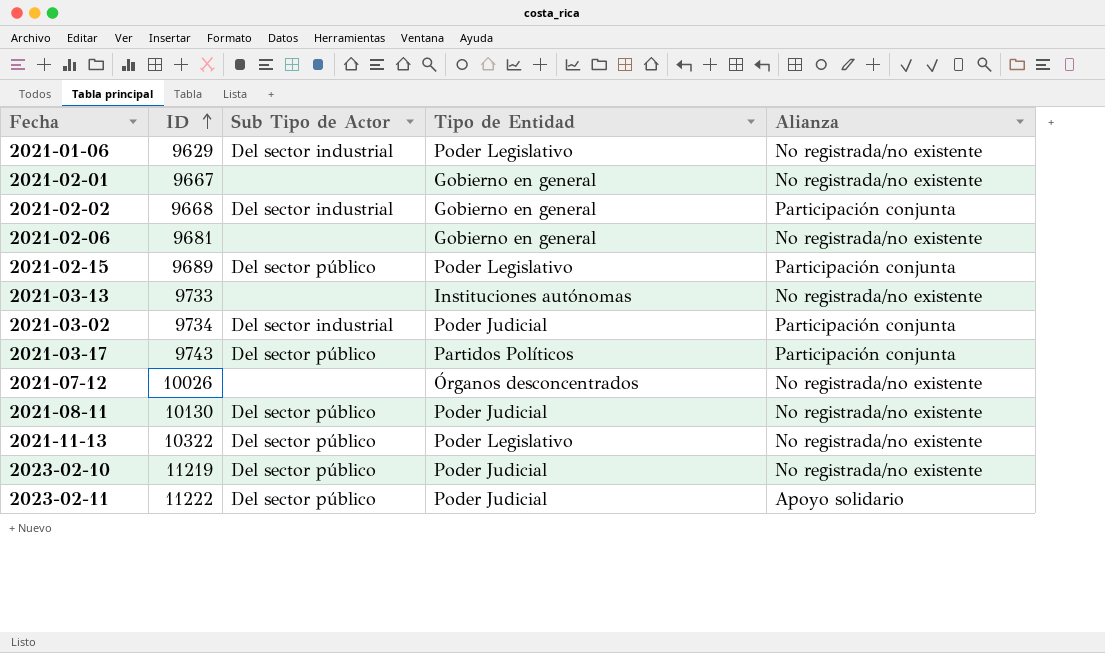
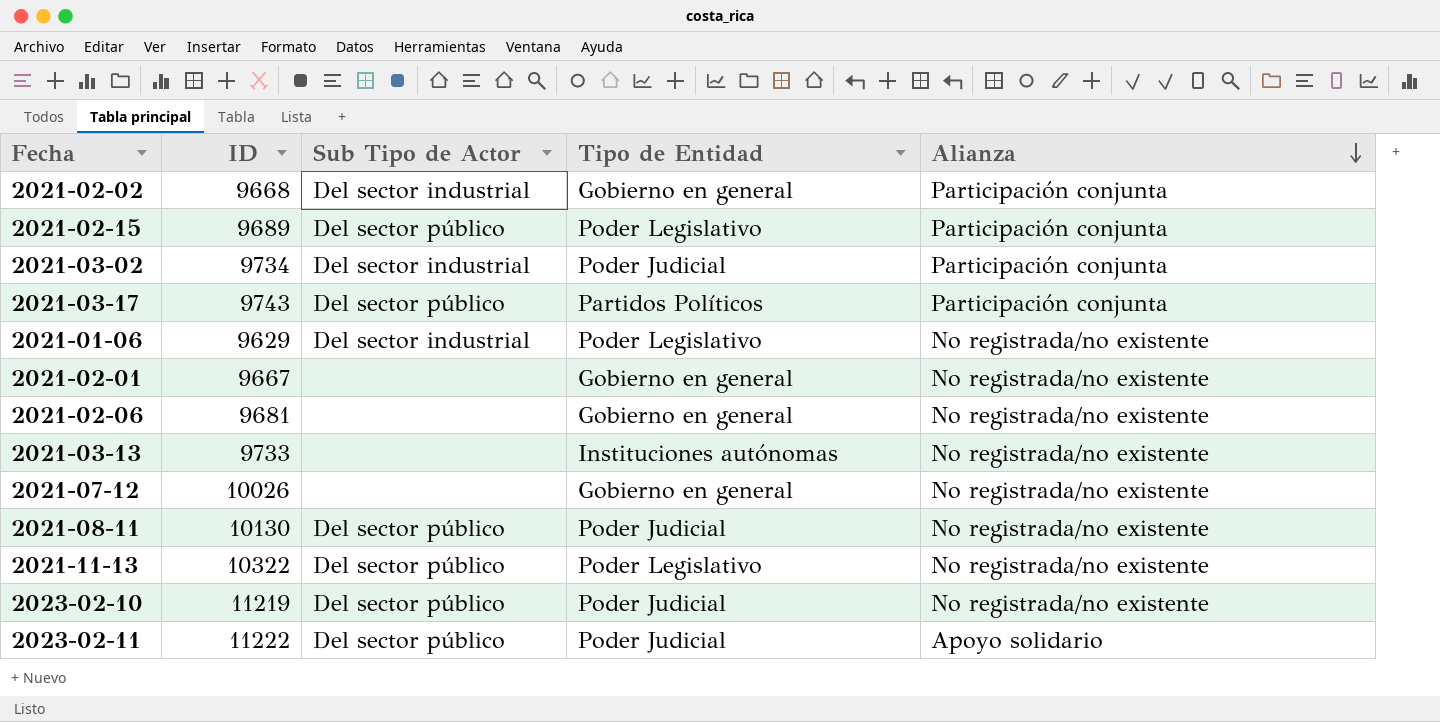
row order: ID ascending -> Alianza descending
2021-07-12 | Tipo de Entidad: Órganos desconcentrados -> Gobierno en general

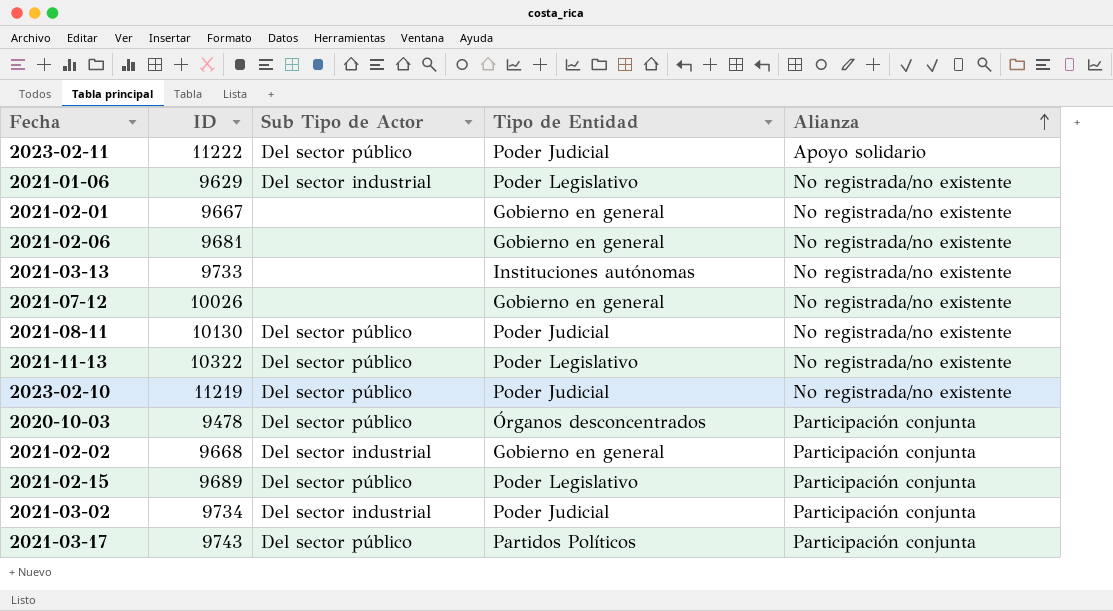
row order: Alianza descending -> Alianza ascending
row 2020-10-03: none -> 9478 | Del sector público | Órganos desconcentrados | Participación conjunta

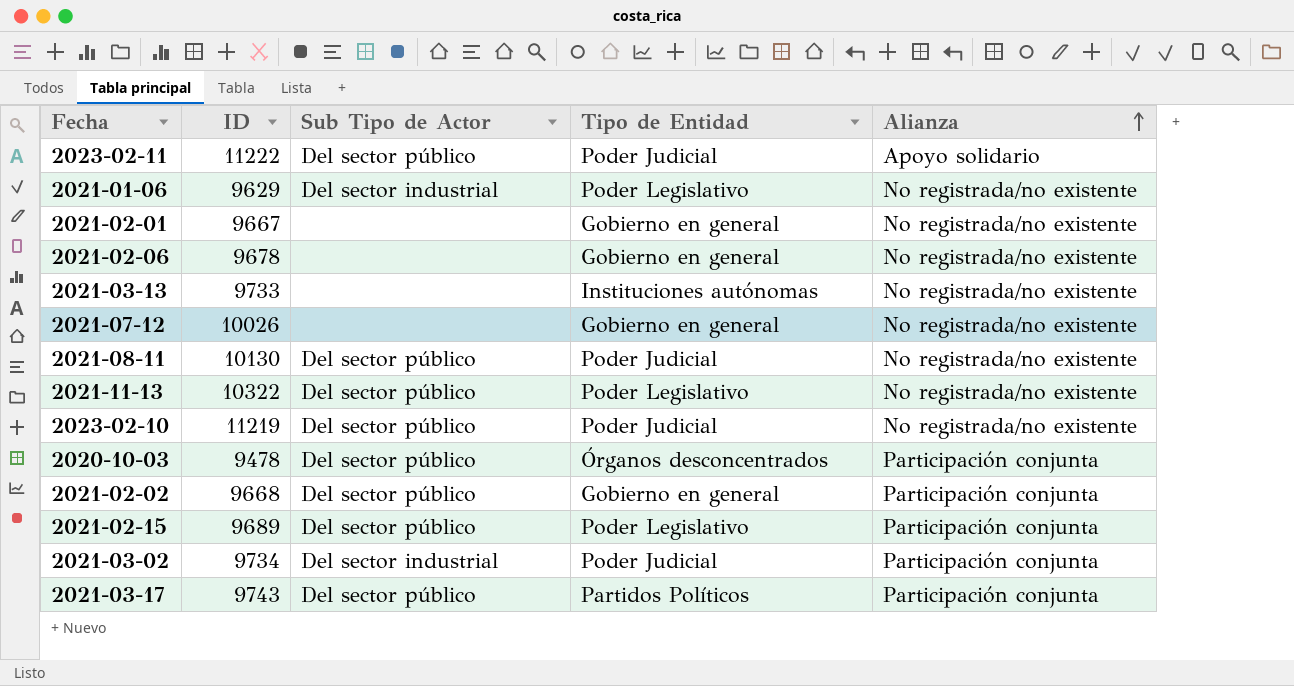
2021-02-06 | ID: 9681 -> 9678
2021-02-02 | Sub Tipo de Actor: Del sector industrial -> Del sector público

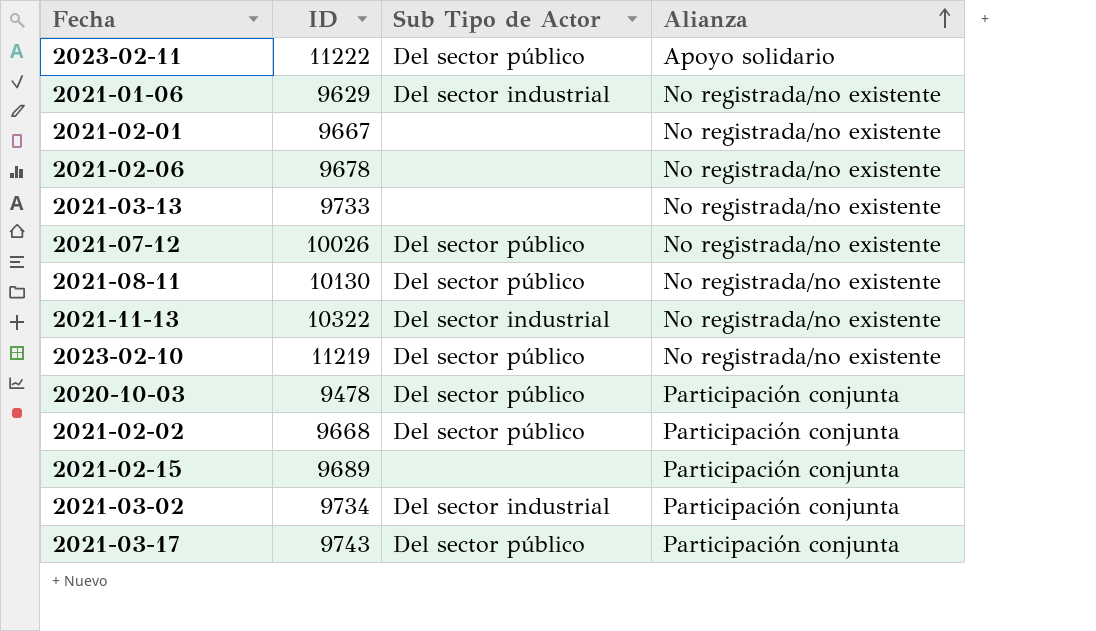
column Tipo de Entidad | position: 4 -> none
2021-07-12 | Sub Tipo de Actor: none -> Del sector público
2021-11-13 | Sub Tipo de Actor: Del sector público -> Del sector industrial
2021-02-15 | Sub Tipo de Actor: Del sector público -> none

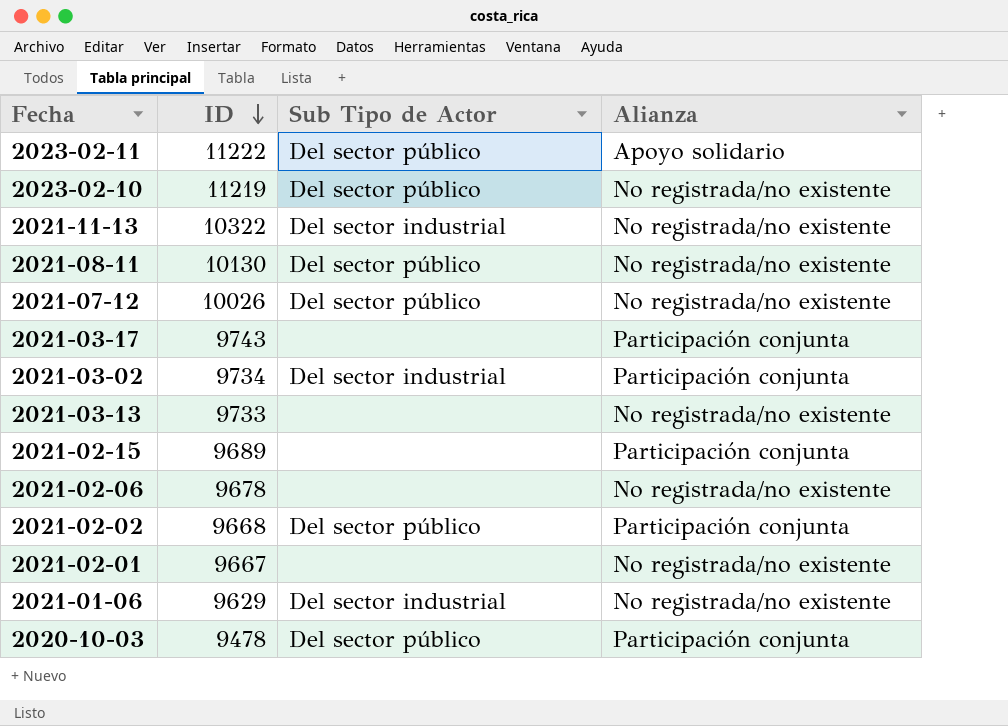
row order: Alianza ascending -> ID descending
2021-03-17 | Sub Tipo de Actor: Del sector público -> none

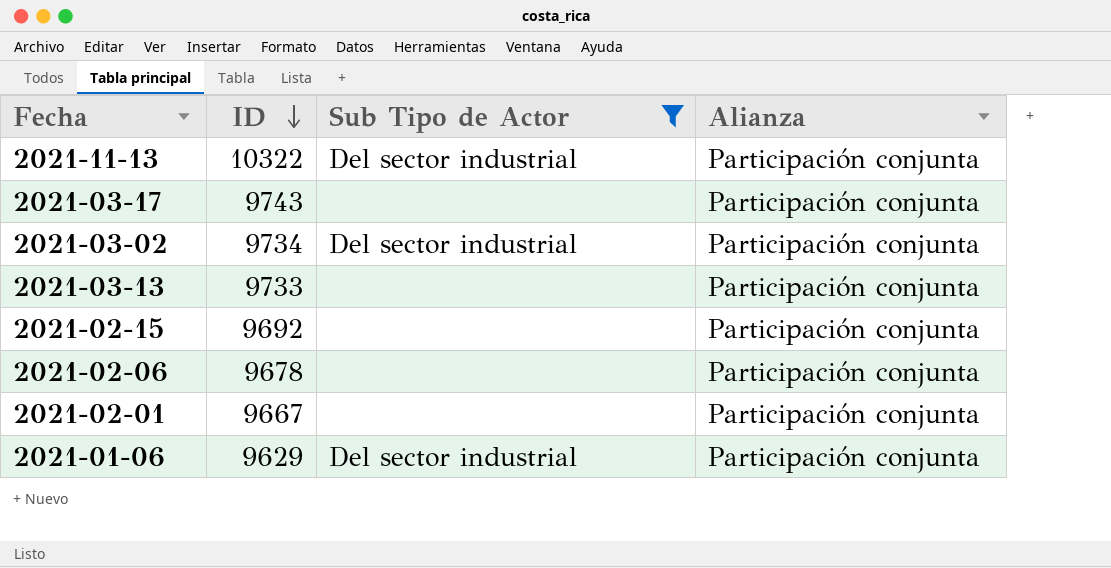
filter: none -> Sub Tipo de Actor != Del sector público
2021-11-13 | Alianza: No registrada/no existente -> Participación conjunta
2021-03-13 | Alianza: No registrada/no existente -> Participación conjunta
2021-02-15 | ID: 9689 -> 9692
2021-02-06 | Alianza: No registrada/no existente -> Participación conjunta
2021-02-01 | Alianza: No registrada/no existente -> Participación conjunta
2021-01-06 | Alianza: No registrada/no existente -> Participación conjunta

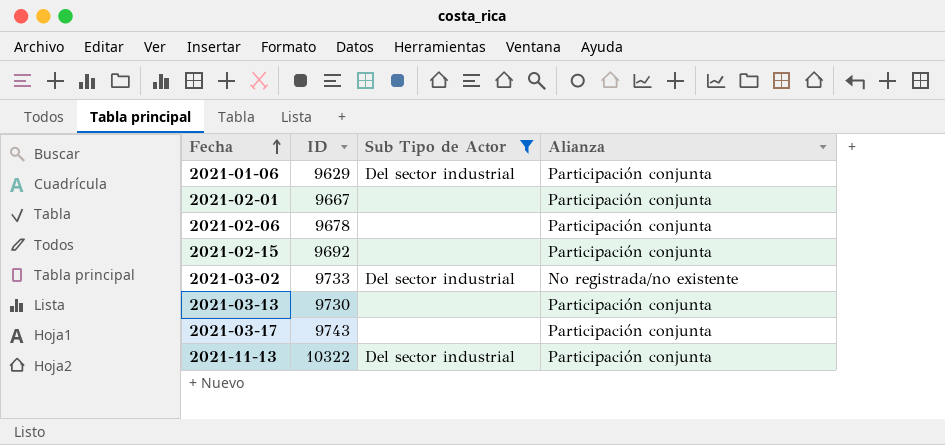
row order: ID descending -> Fecha ascending
2021-03-02 | ID: 9734 -> 9733
2021-03-02 | Alianza: Participación conjunta -> No registrada/no existente
2021-03-13 | ID: 9733 -> 9730

